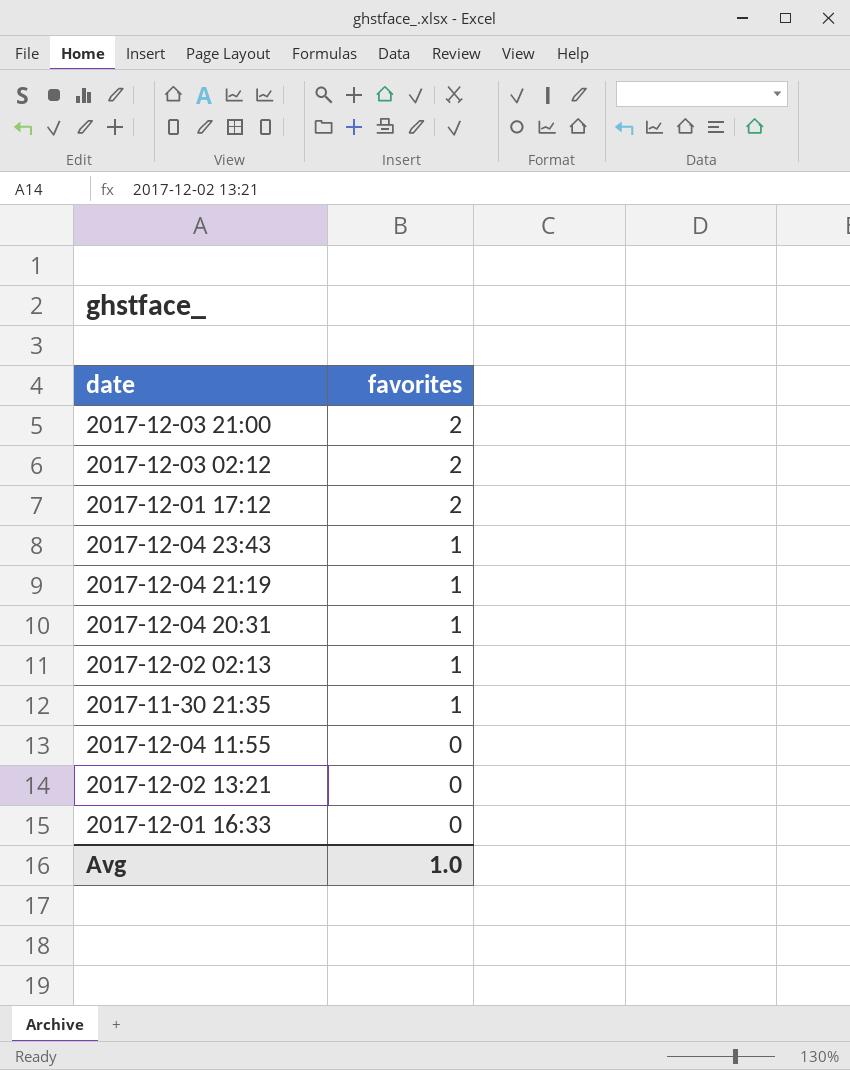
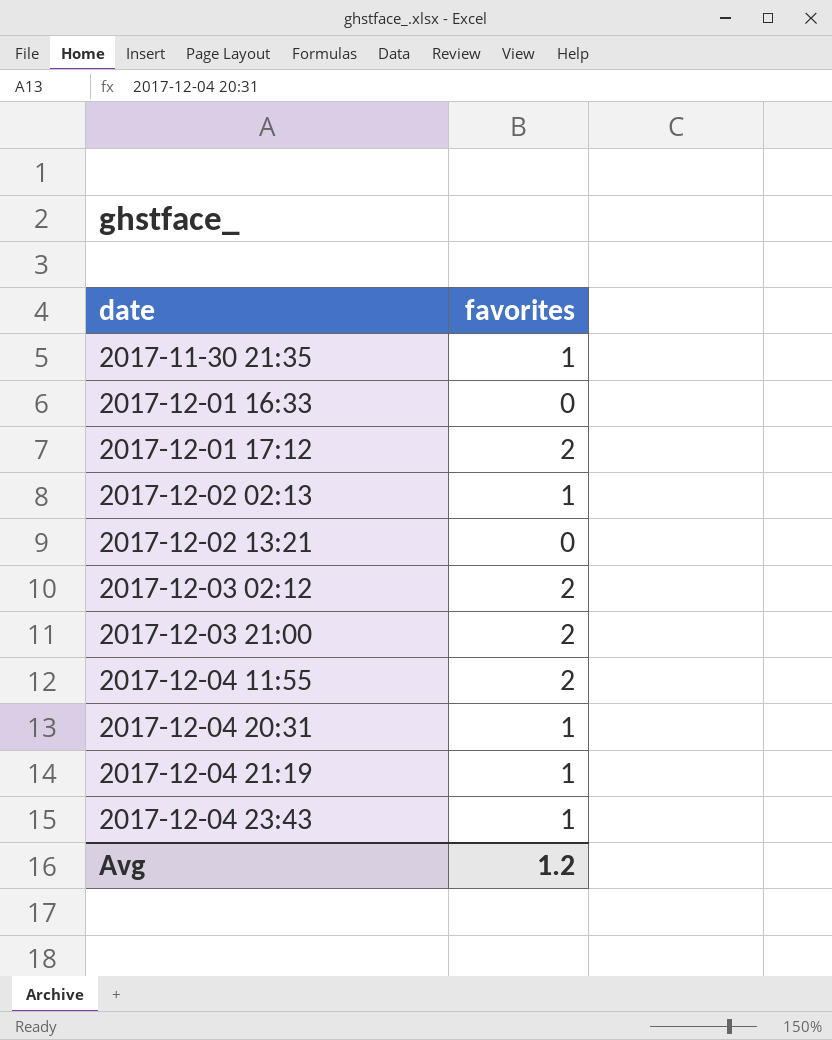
row order: favorites descending -> date ascending
2017-12-04 11:55 | favorites: 0 -> 2
Avg | favorites: 1.0 -> 1.2

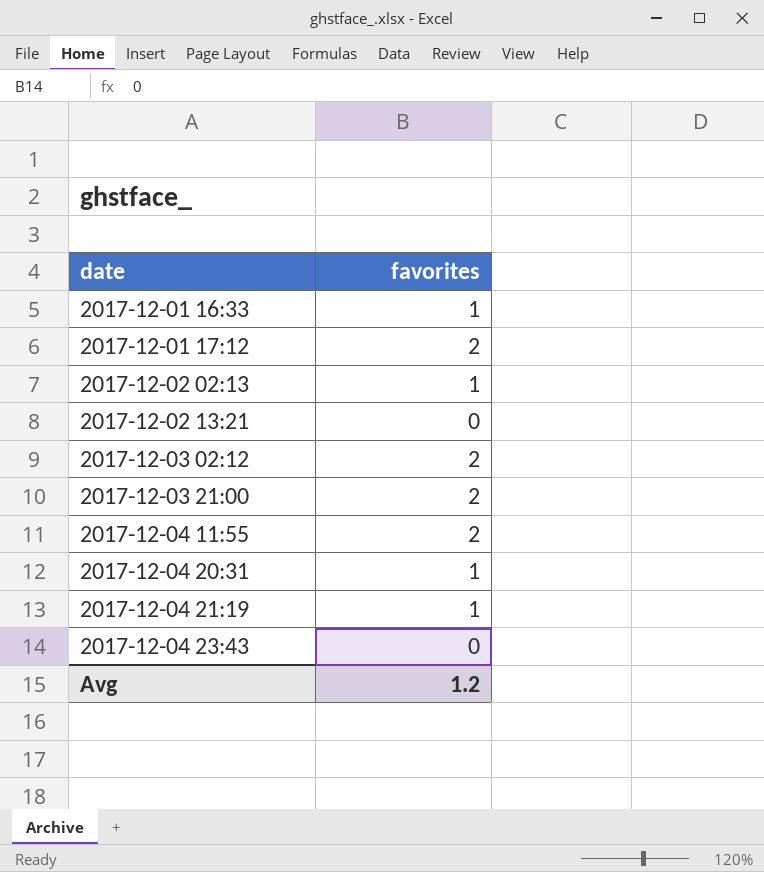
row 2017-11-30 21:35: 1 -> none
2017-12-01 16:33 | favorites: 0 -> 1
2017-12-04 23:43 | favorites: 1 -> 0

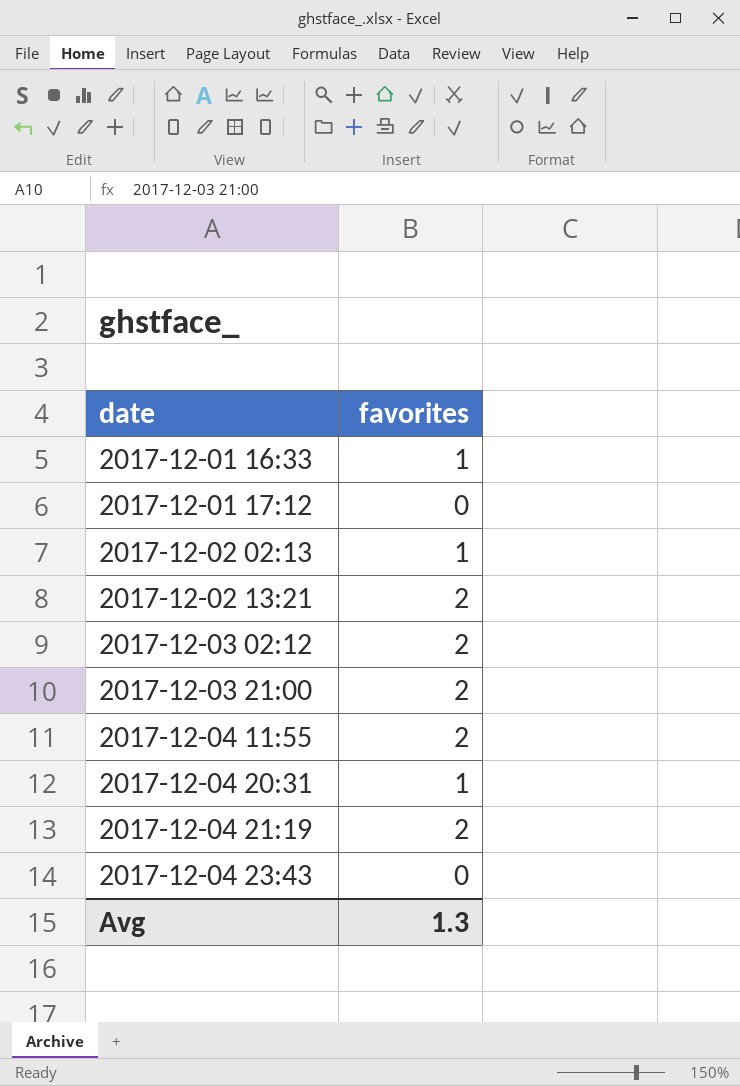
2017-12-01 17:12 | favorites: 2 -> 0
2017-12-02 13:21 | favorites: 0 -> 2
2017-12-04 21:19 | favorites: 1 -> 2
Avg | favorites: 1.2 -> 1.3

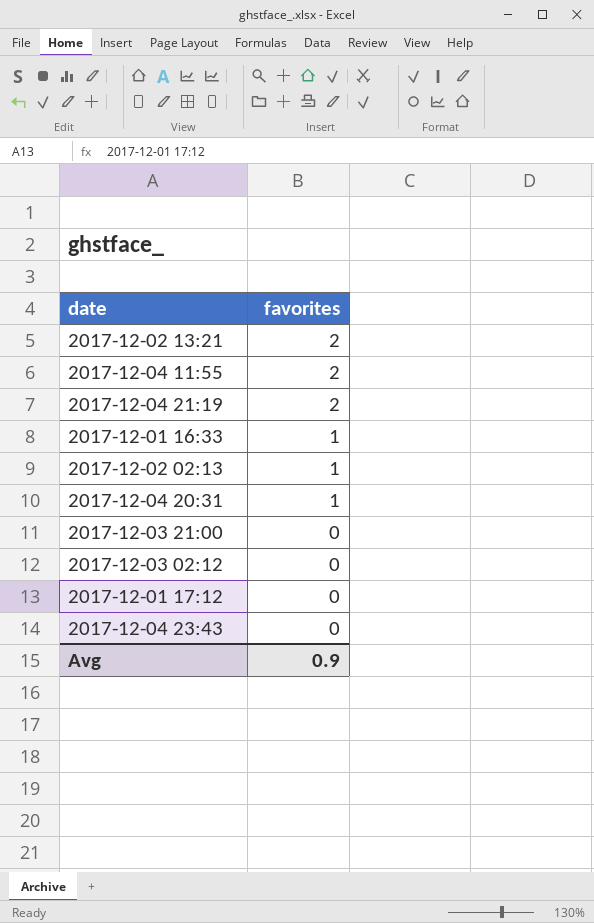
row order: date ascending -> favorites descending
2017-12-03 21:00 | favorites: 2 -> 0
2017-12-03 02:12 | favorites: 2 -> 0
Avg | favorites: 1.3 -> 0.9

